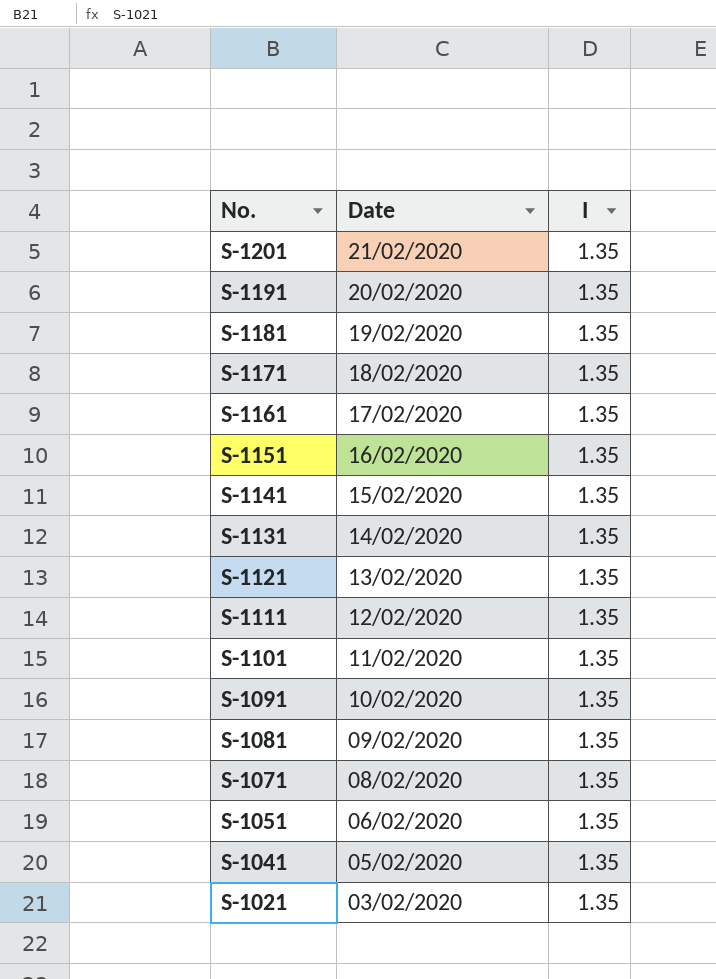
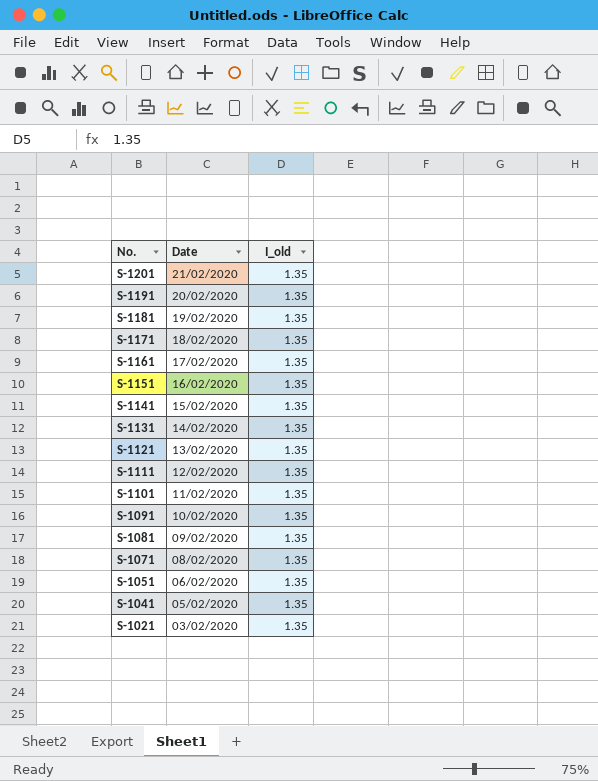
column name: I -> I_old

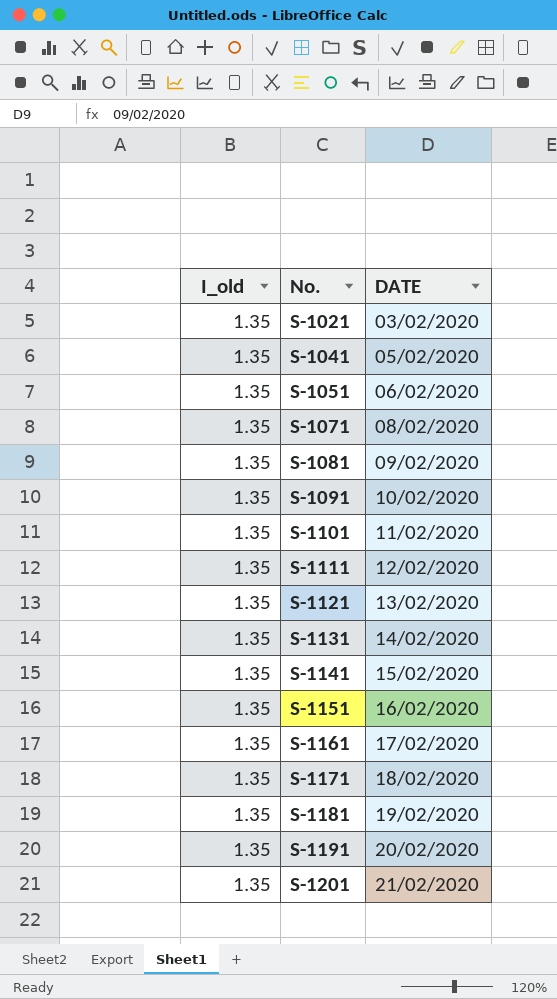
row order: No. descending -> No. ascending
column I_old | position: 3 -> 1
column name: Date -> DATE

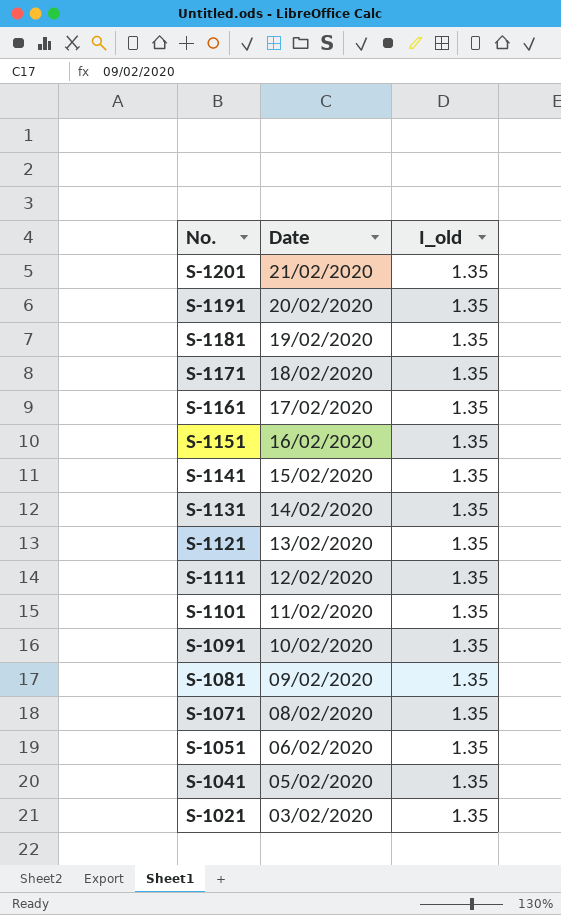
row order: No. ascending -> No. descending
column name: DATE -> Date
column I_old | position: 1 -> 3

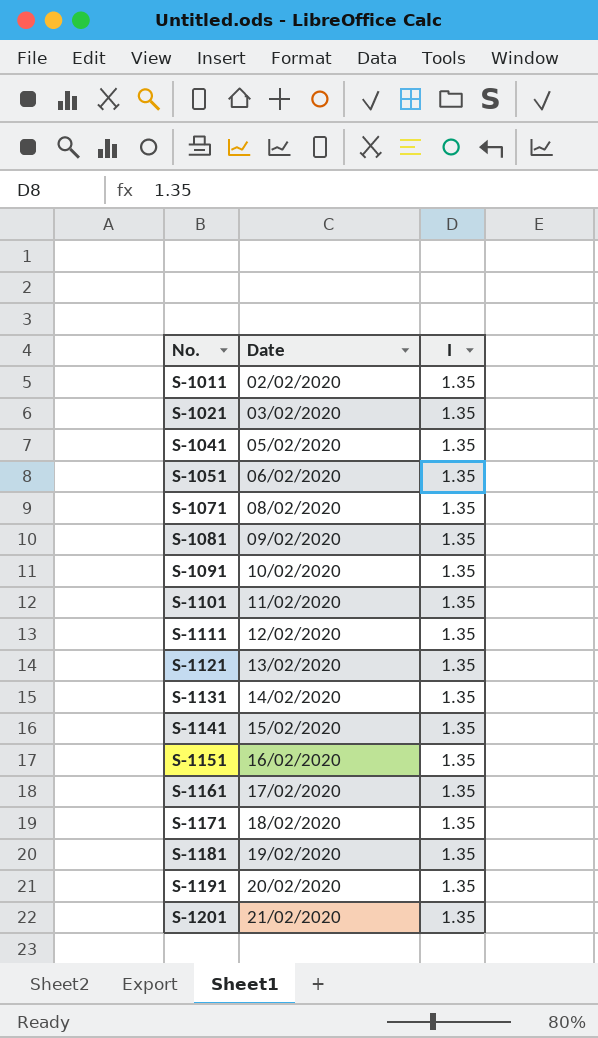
row order: No. descending -> No. ascending
column name: I_old -> I
row S-1011: none -> 02/02/2020 | 1.35

